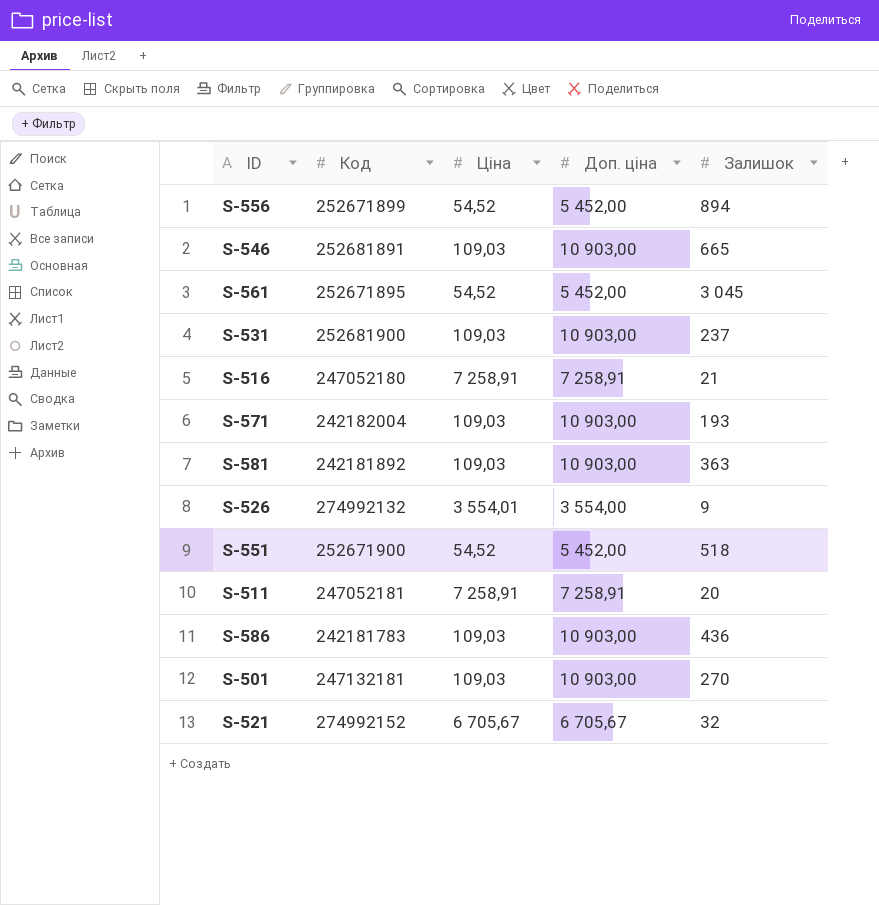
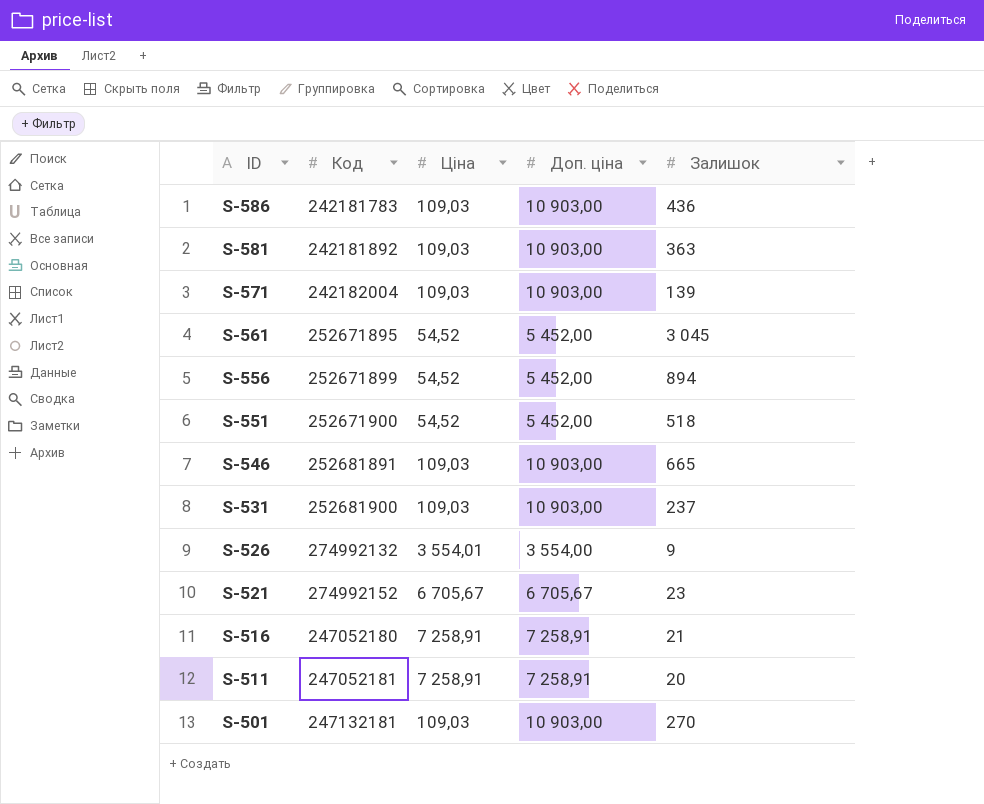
row order: none -> ID descending
S-571 | Залишок: 193 -> 139
S-521 | Залишок: 32 -> 23

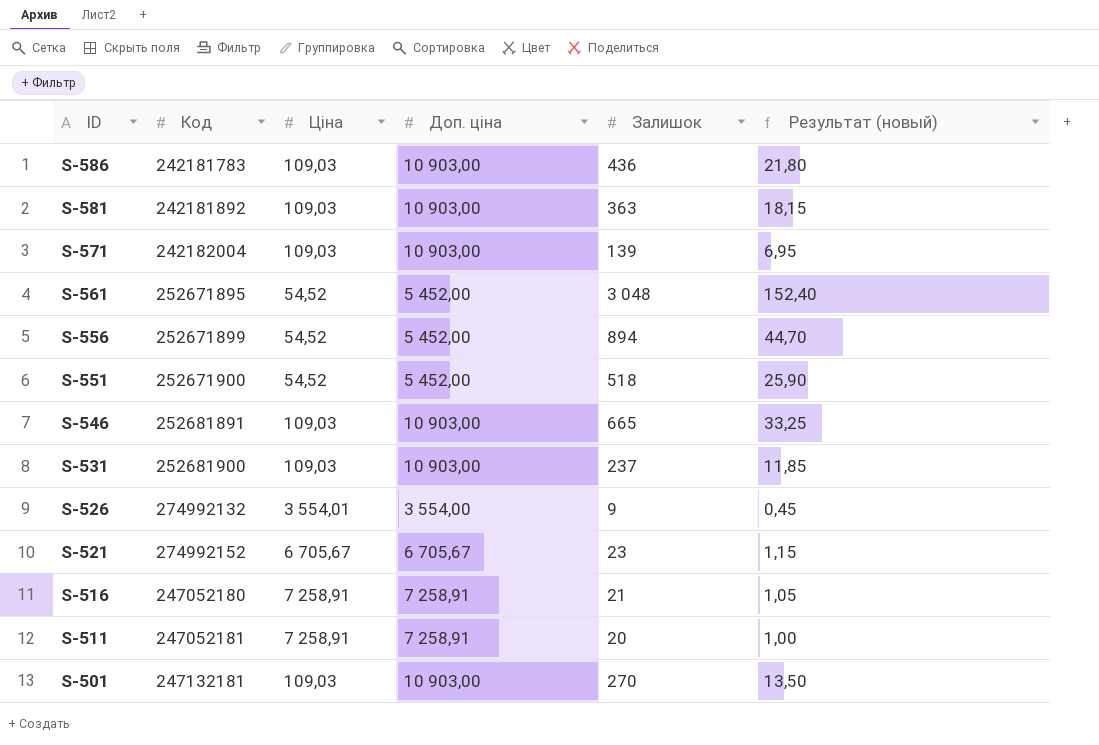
column Результат (новый) | formula: none -> [Залишок] * 0,05
S-561 | Залишок: 3 045 -> 3 048

